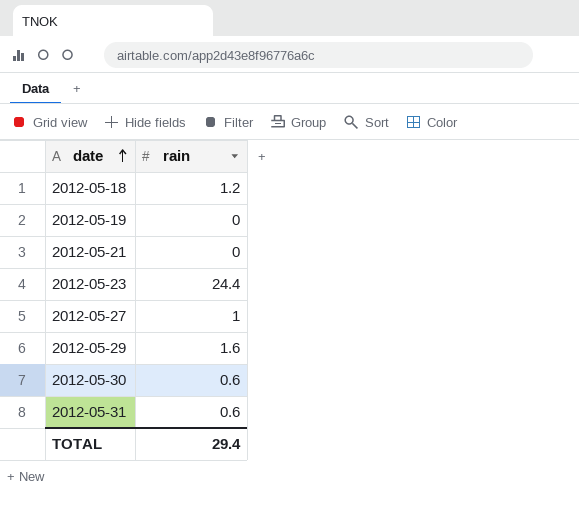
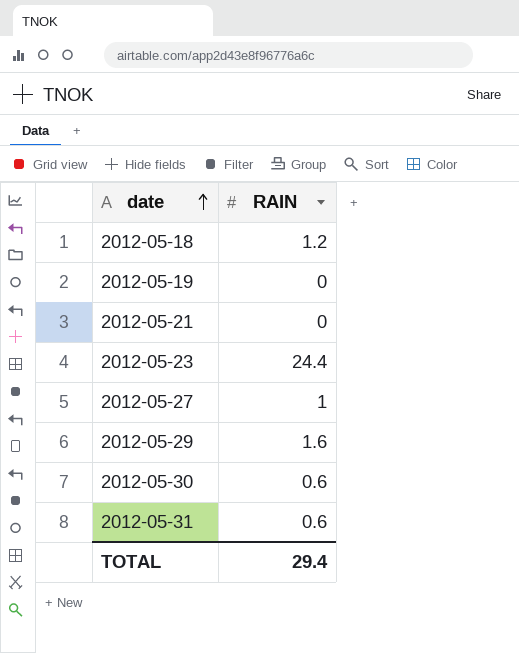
column name: rain -> RAIN

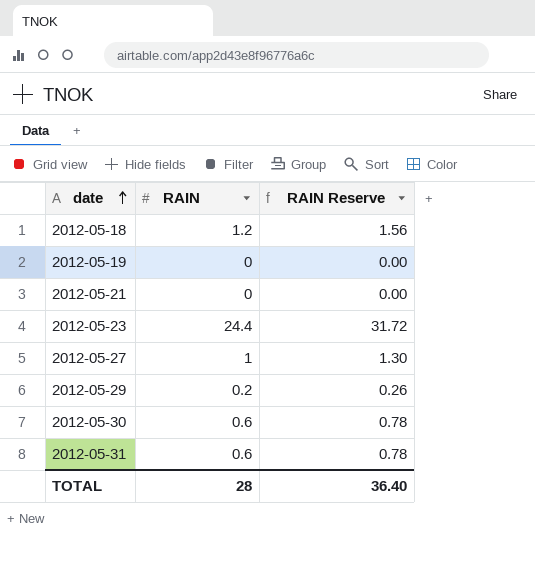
column RAIN Reserve | formula: none -> [RAIN] * 1.3
2012-05-29 | RAIN: 1.6 -> 0.2
TOTAL | RAIN: 29.4 -> 28

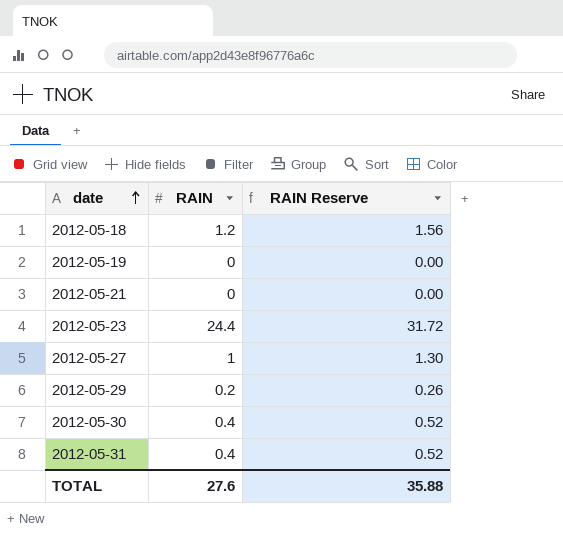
2012-05-30 | RAIN: 0.6 -> 0.4
2012-05-30 | RAIN Reserve: 0.78 -> 0.52
2012-05-31 | RAIN: 0.6 -> 0.4
2012-05-31 | RAIN Reserve: 0.78 -> 0.52
TOTAL | RAIN: 28 -> 27.6
TOTAL | RAIN Reserve: 36.40 -> 35.88

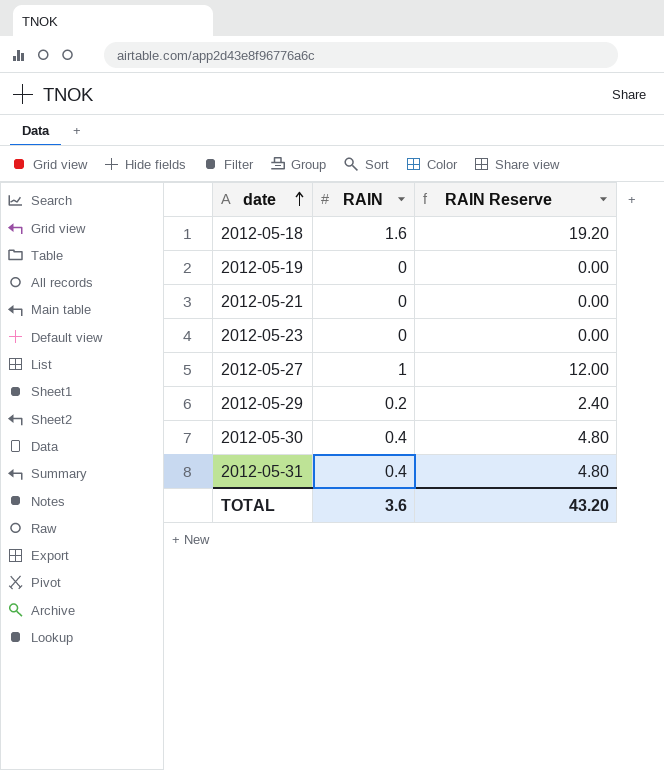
column RAIN Reserve | formula: [RAIN] * 1.3 -> [RAIN] * 12
2012-05-18 | RAIN: 1.2 -> 1.6
2012-05-23 | RAIN: 24.4 -> 0
TOTAL | RAIN: 27.6 -> 3.6
TOTAL | RAIN Reserve: 35.88 -> 43.20

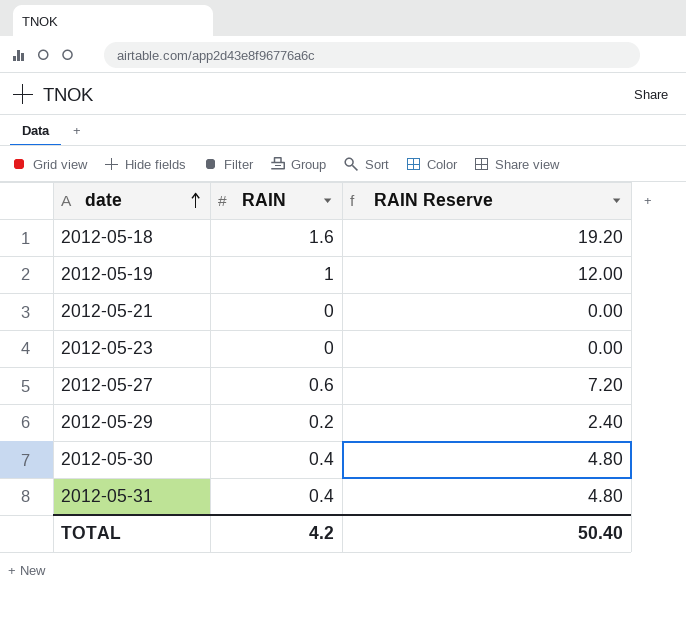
2012-05-19 | RAIN: 0 -> 1
2012-05-19 | RAIN Reserve: 0.00 -> 12.00
2012-05-27 | RAIN: 1 -> 0.6
2012-05-27 | RAIN Reserve: 12.00 -> 7.20
TOTAL | RAIN: 3.6 -> 4.2
TOTAL | RAIN Reserve: 43.20 -> 50.40

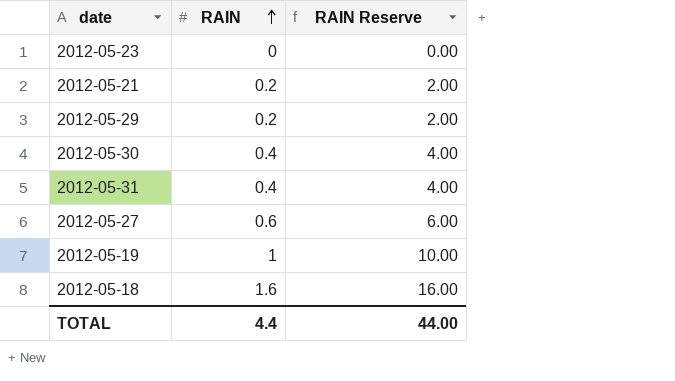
row order: date ascending -> RAIN ascending
column RAIN Reserve | formula: [RAIN] * 12 -> [RAIN] * 10
2012-05-21 | RAIN: 0 -> 0.2
TOTAL | RAIN: 4.2 -> 4.4
TOTAL | RAIN Reserve: 50.40 -> 44.00

